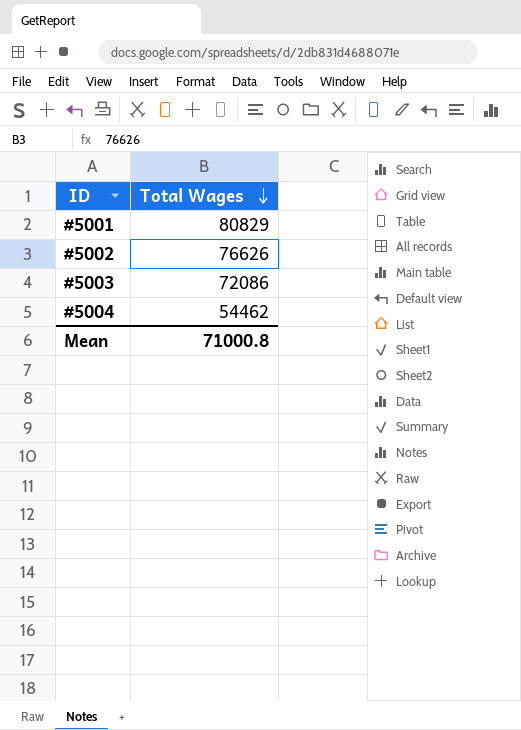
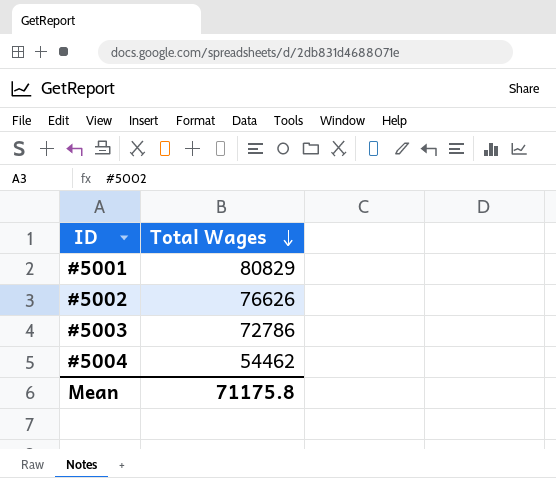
#5003 | Total Wages: 72086 -> 72786
Mean | Total Wages: 71000.8 -> 71175.8

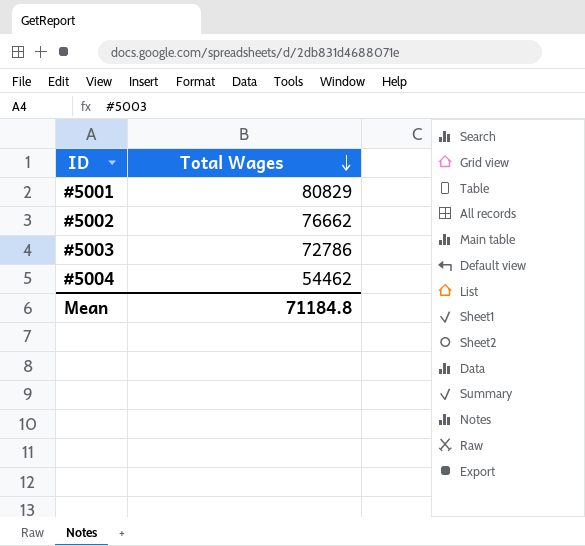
#5002 | Total Wages: 76626 -> 76662
Mean | Total Wages: 71175.8 -> 71184.8

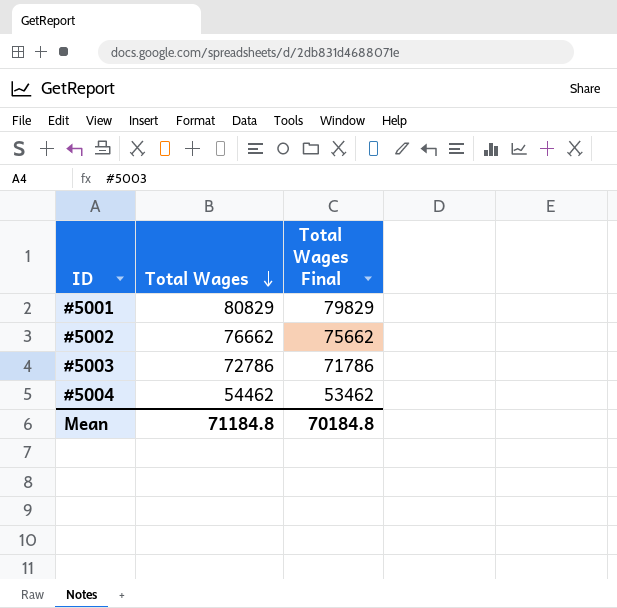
column Total Wages Final | formula: none -> [Total Wages] - 1000

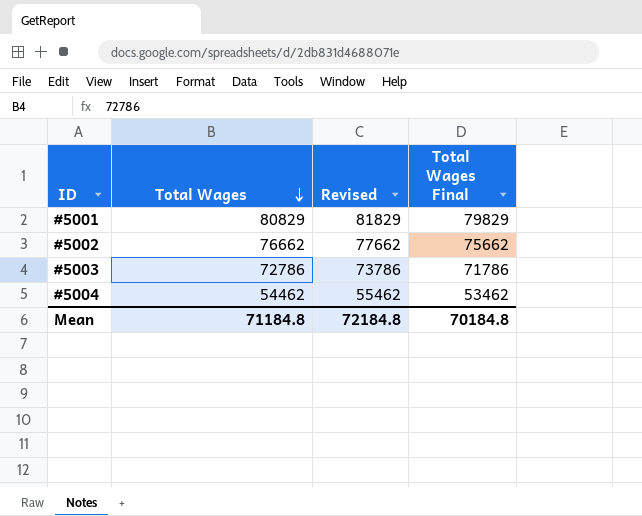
column Revised | formula: none -> [Total Wages] + 1000

